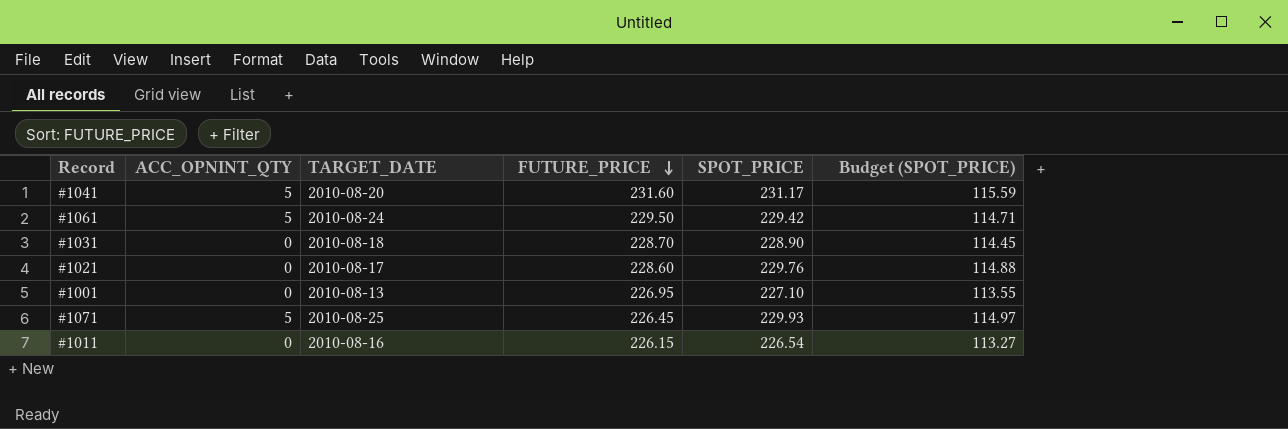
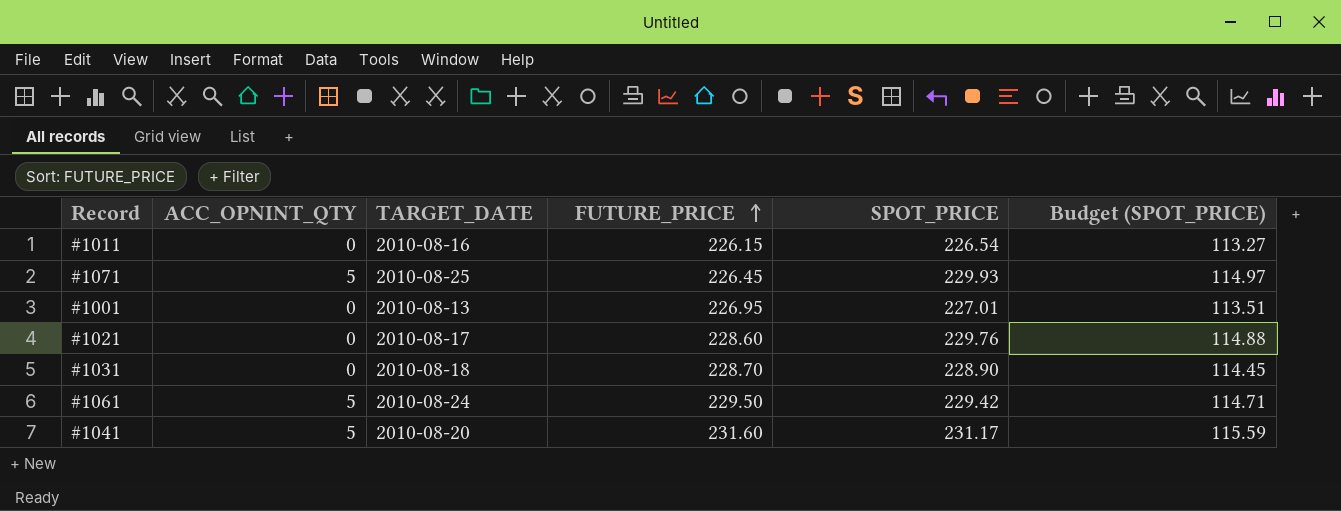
row order: FUTURE_PRICE descending -> FUTURE_PRICE ascending
#1001 | SPOT_PRICE: 227.10 -> 227.01
#1001 | Budget (SPOT_PRICE): 113.55 -> 113.51

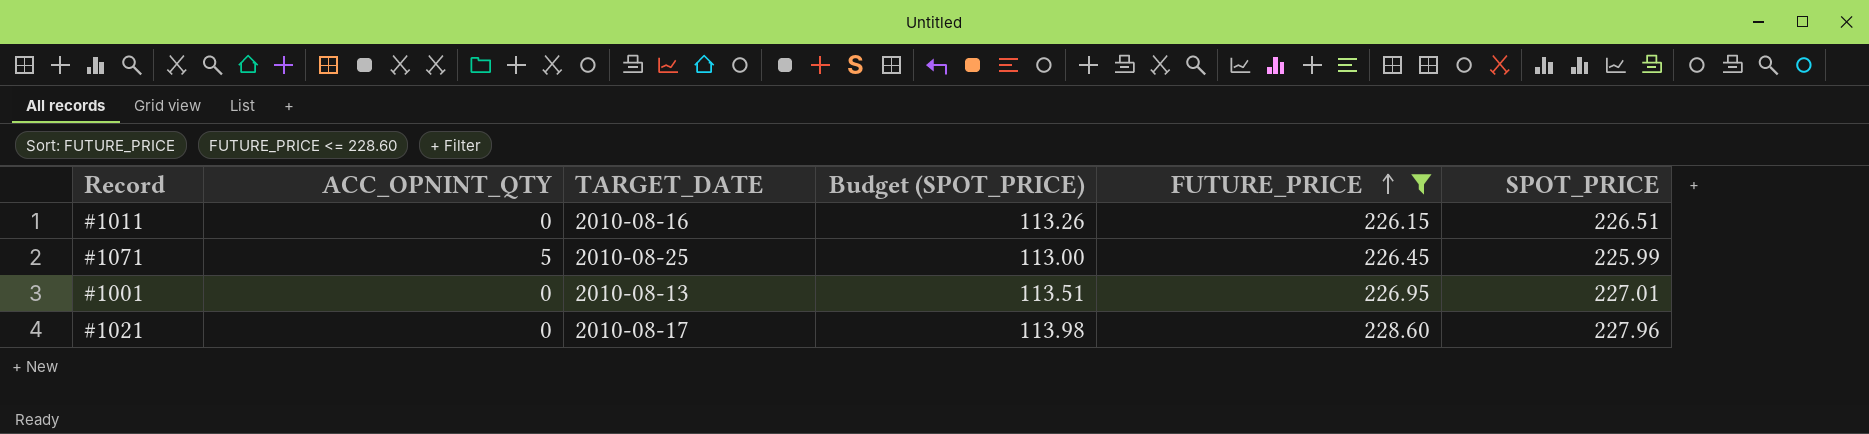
filter: none -> FUTURE_PRICE <= 228.60
column Budget (SPOT_PRICE) | position: 6 -> 4
#1011 | Budget (SPOT_PRICE): 113.27 -> 113.26
#1011 | SPOT_PRICE: 226.54 -> 226.51
#1071 | Budget (SPOT_PRICE): 114.97 -> 113.00
#1071 | SPOT_PRICE: 229.93 -> 225.99
#1021 | Budget (SPOT_PRICE): 114.88 -> 113.98
#1021 | SPOT_PRICE: 229.76 -> 227.96

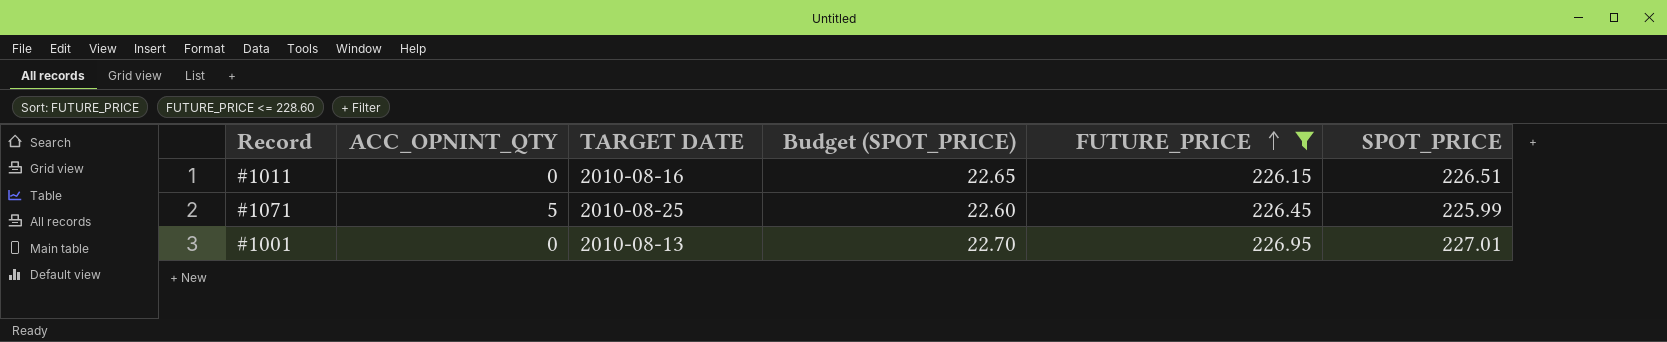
column name: TARGET_DATE -> TARGET DATE
column Budget (SPOT_PRICE) | formula: [SPOT_PRICE] * 0.5 -> [SPOT_PRICE] * 0.1
row #1021: 0 | 2010-08-17 | 113.98 | 228.60 | 227.96 -> none

